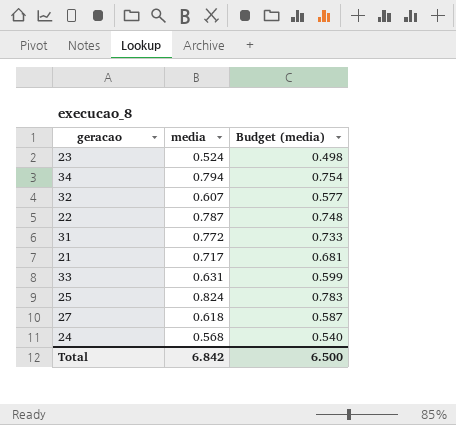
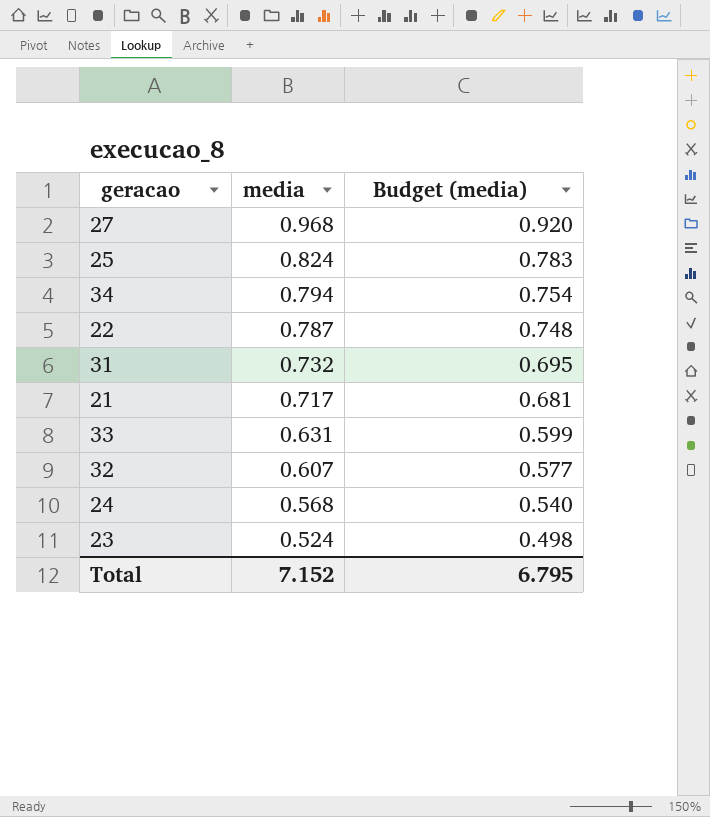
row order: none -> media descending
27 | media: 0.618 -> 0.968
27 | Budget (media): 0.587 -> 0.920
31 | media: 0.772 -> 0.732
31 | Budget (media): 0.733 -> 0.695
Total | media: 6.842 -> 7.152
Total | Budget (media): 6.500 -> 6.795

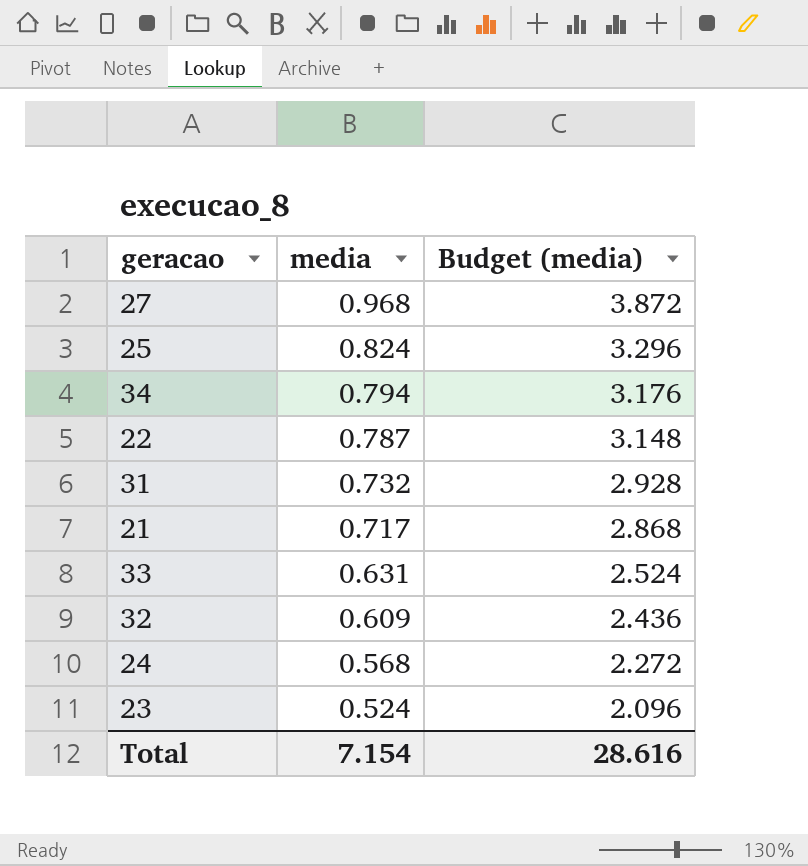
column Budget (media) | formula: [media] * 0.95 -> [media] * 4
32 | media: 0.607 -> 0.609
Total | media: 7.152 -> 7.154
Total | Budget (media): 6.795 -> 28.616

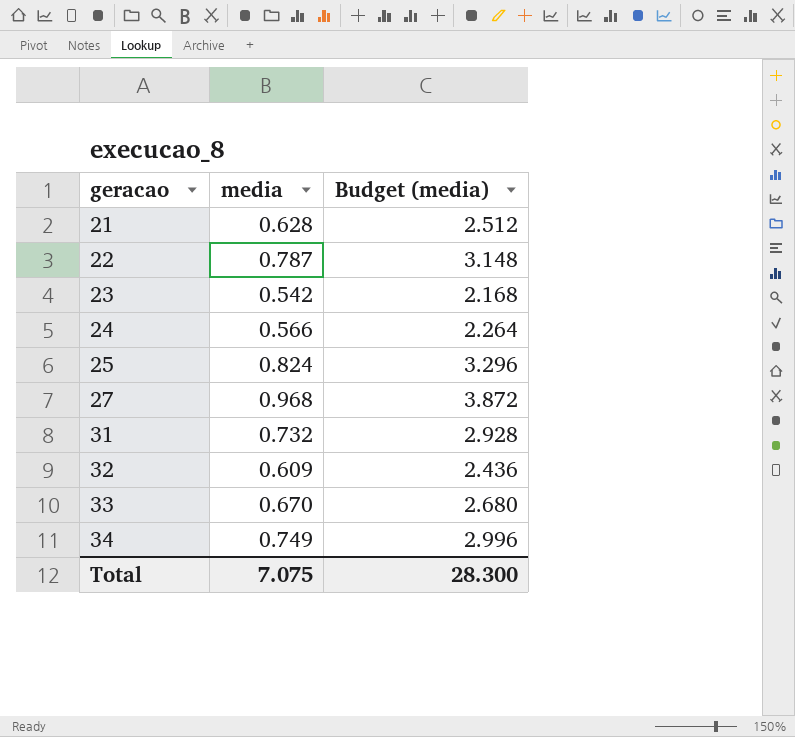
row order: media descending -> geracao ascending
21 | media: 0.717 -> 0.628
21 | Budget (media): 2.868 -> 2.512
23 | media: 0.524 -> 0.542
23 | Budget (media): 2.096 -> 2.168
24 | media: 0.568 -> 0.566
24 | Budget (media): 2.272 -> 2.264
33 | media: 0.631 -> 0.670
33 | Budget (media): 2.524 -> 2.680
34 | media: 0.794 -> 0.749
34 | Budget (media): 3.176 -> 2.996
Total | media: 7.154 -> 7.075
Total | Budget (media): 28.616 -> 28.300

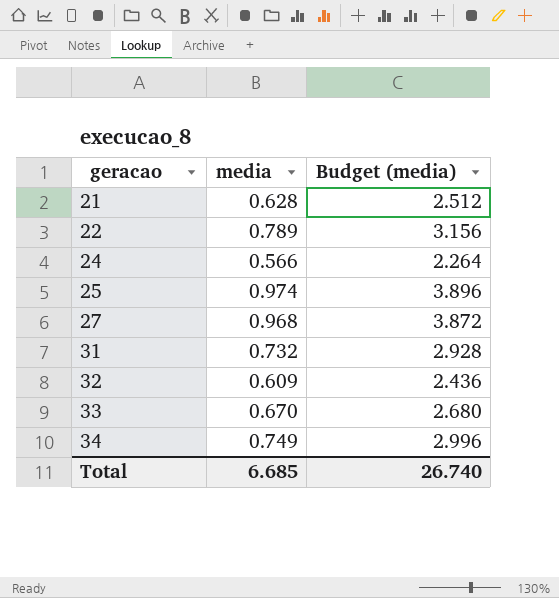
row 23: 0.542 | 2.168 -> none
22 | media: 0.787 -> 0.789
22 | Budget (media): 3.148 -> 3.156
25 | media: 0.824 -> 0.974
25 | Budget (media): 3.296 -> 3.896
Total | media: 7.075 -> 6.685
Total | Budget (media): 28.300 -> 26.740

